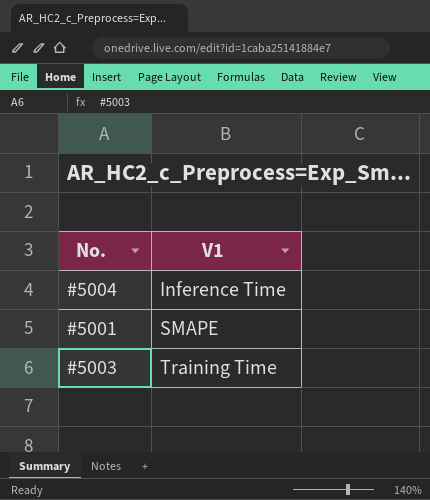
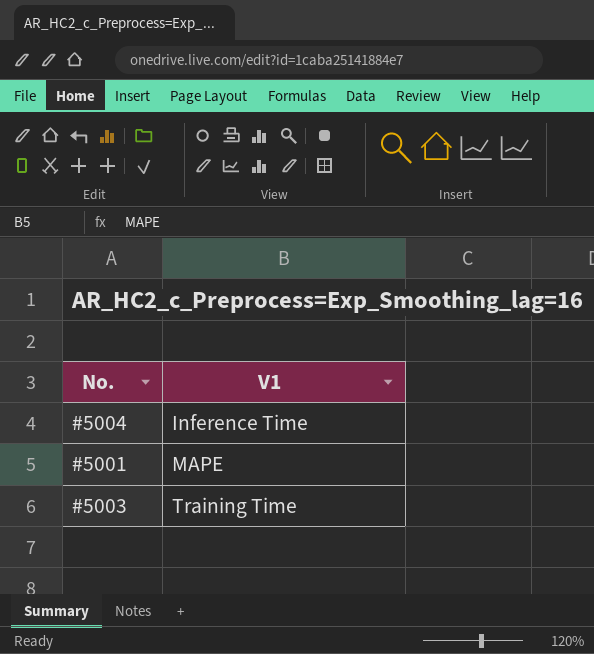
#5001 | V1: SMAPE -> MAPE

